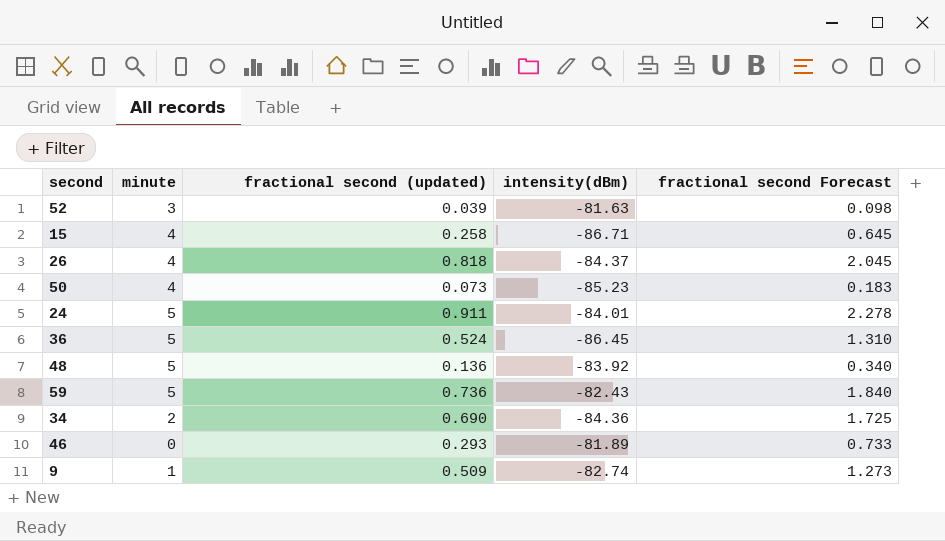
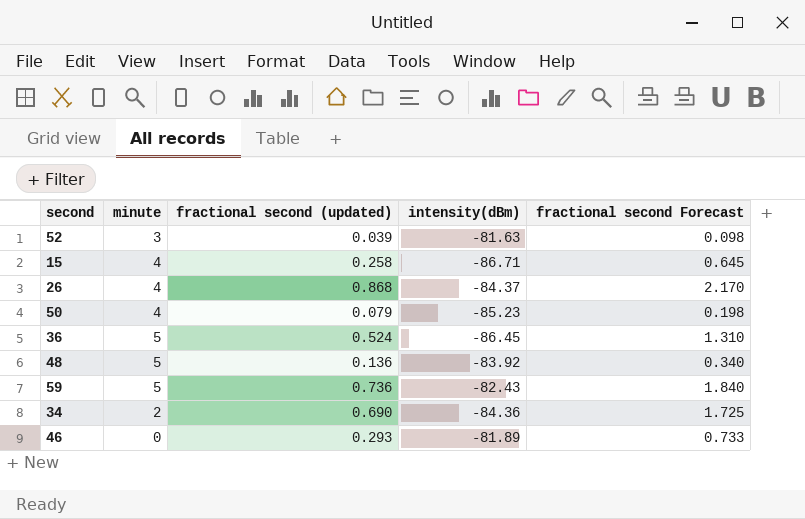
row 24: 5 | 0.911 | -84.01 | 2.278 -> none
row 9: 1 | 0.509 | -82.74 | 1.273 -> none
26 | fractional second (updated): 0.818 -> 0.868
26 | fractional second Forecast: 2.045 -> 2.170
50 | fractional second (updated): 0.073 -> 0.079
50 | fractional second Forecast: 0.183 -> 0.198

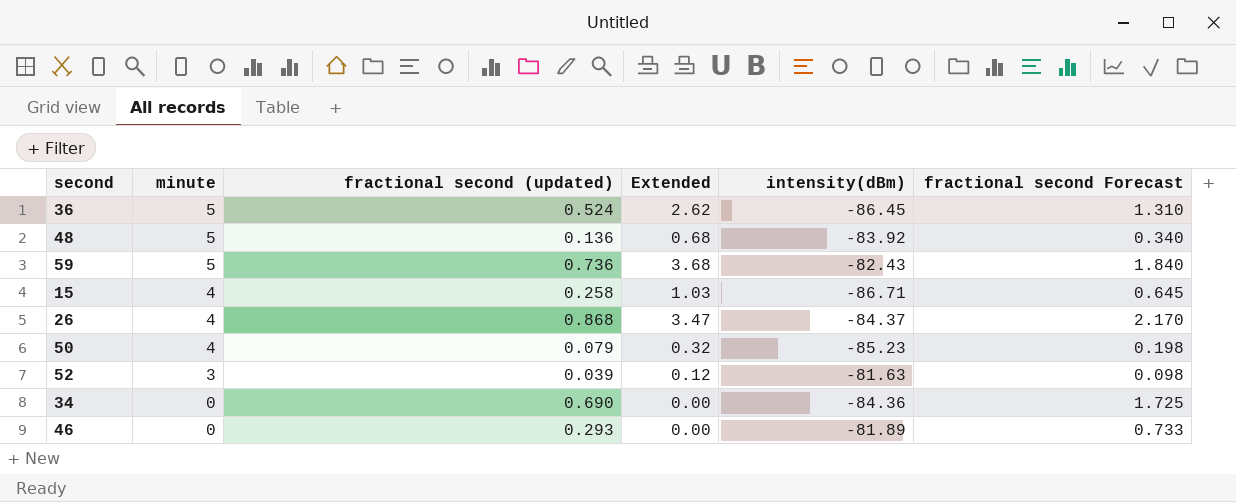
row order: none -> minute descending
column Extended | formula: none -> [minute] * [fractional second (updated)]
34 | minute: 2 -> 0

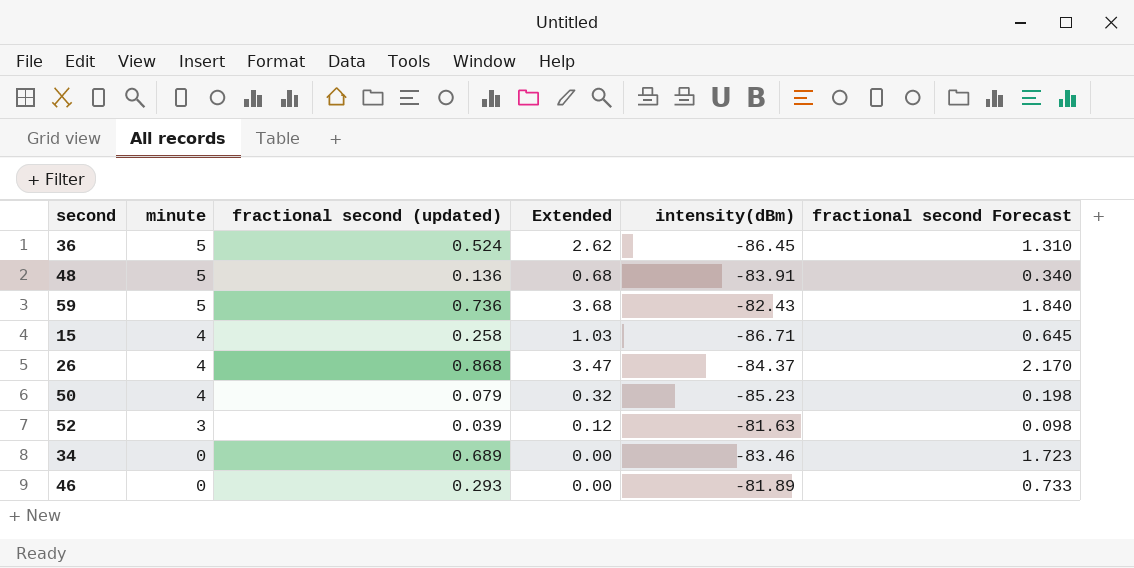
48 | intensity(dBm): -83.92 -> -83.91
34 | fractional second (updated): 0.690 -> 0.689
34 | intensity(dBm): -84.36 -> -83.46
34 | fractional second Forecast: 1.725 -> 1.723

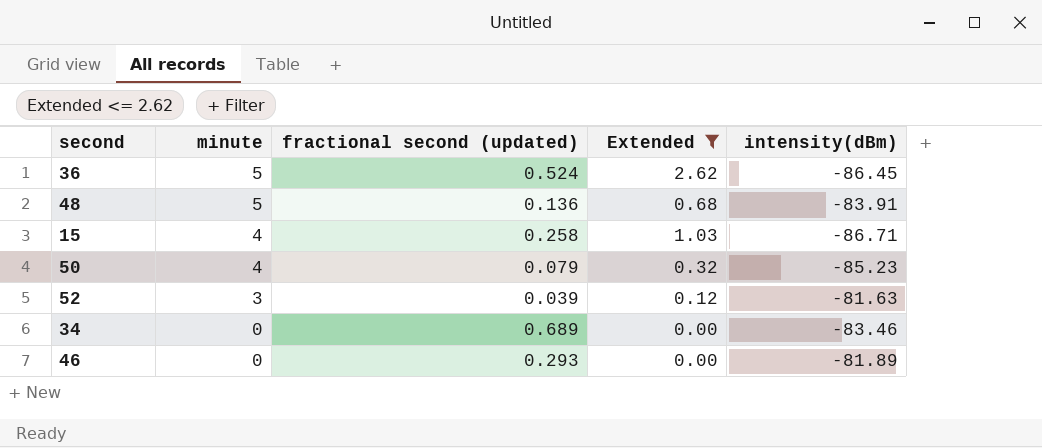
filter: none -> Extended <= 2.62
column fractional second Forecast | formula: [fractional second (updated)] * 2.5 -> none

